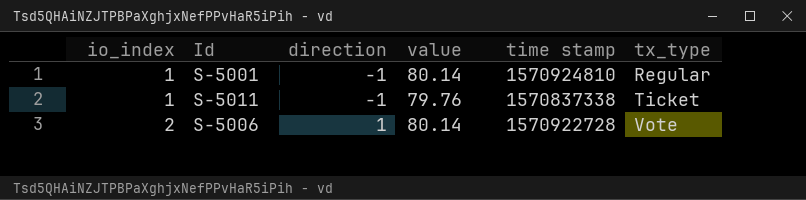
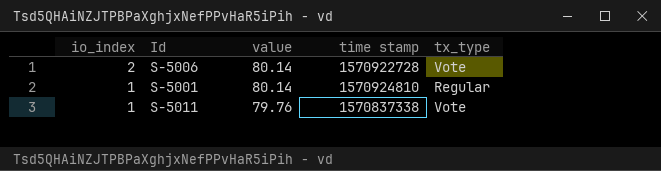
row order: io_index ascending -> io_index descending
column direction | position: 3 -> none
S-5011 | tx_type: Ticket -> Vote

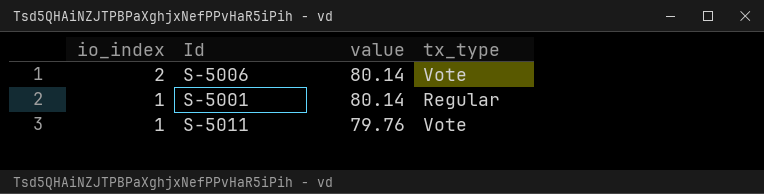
column time stamp | position: 4 -> none

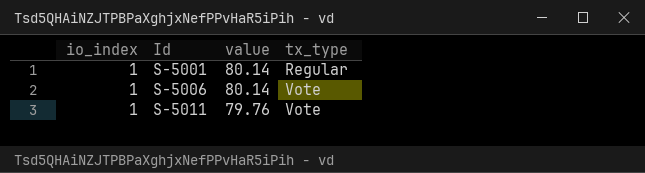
row order: io_index descending -> Id ascending
S-5006 | io_index: 2 -> 1

